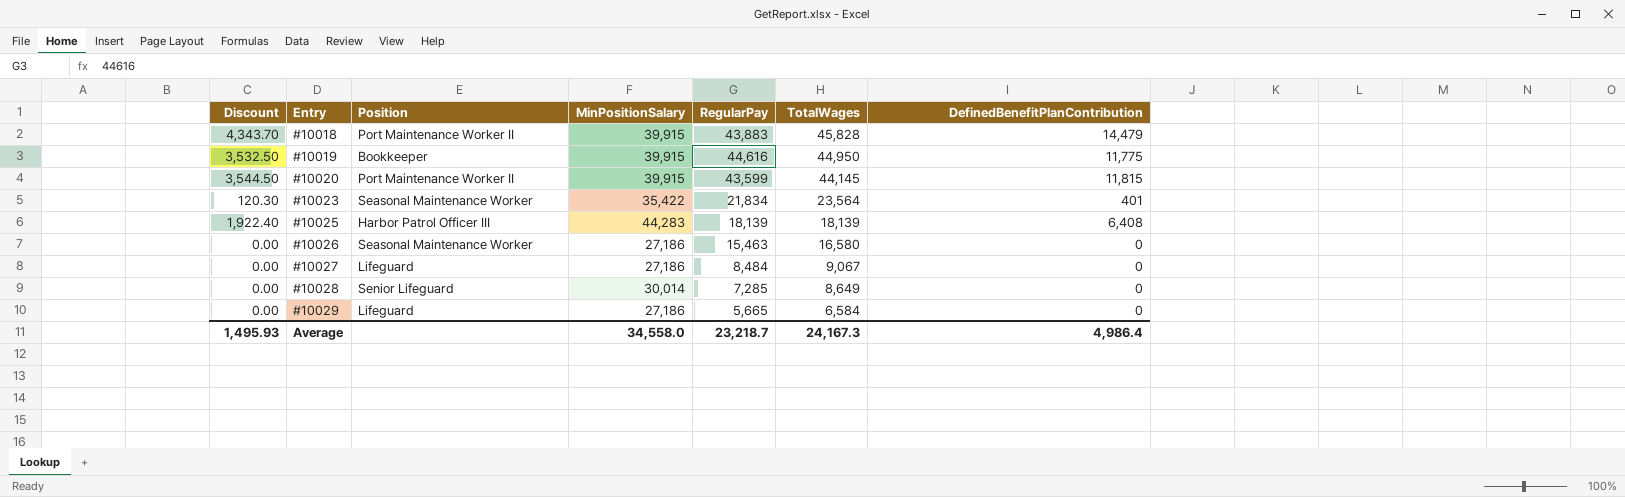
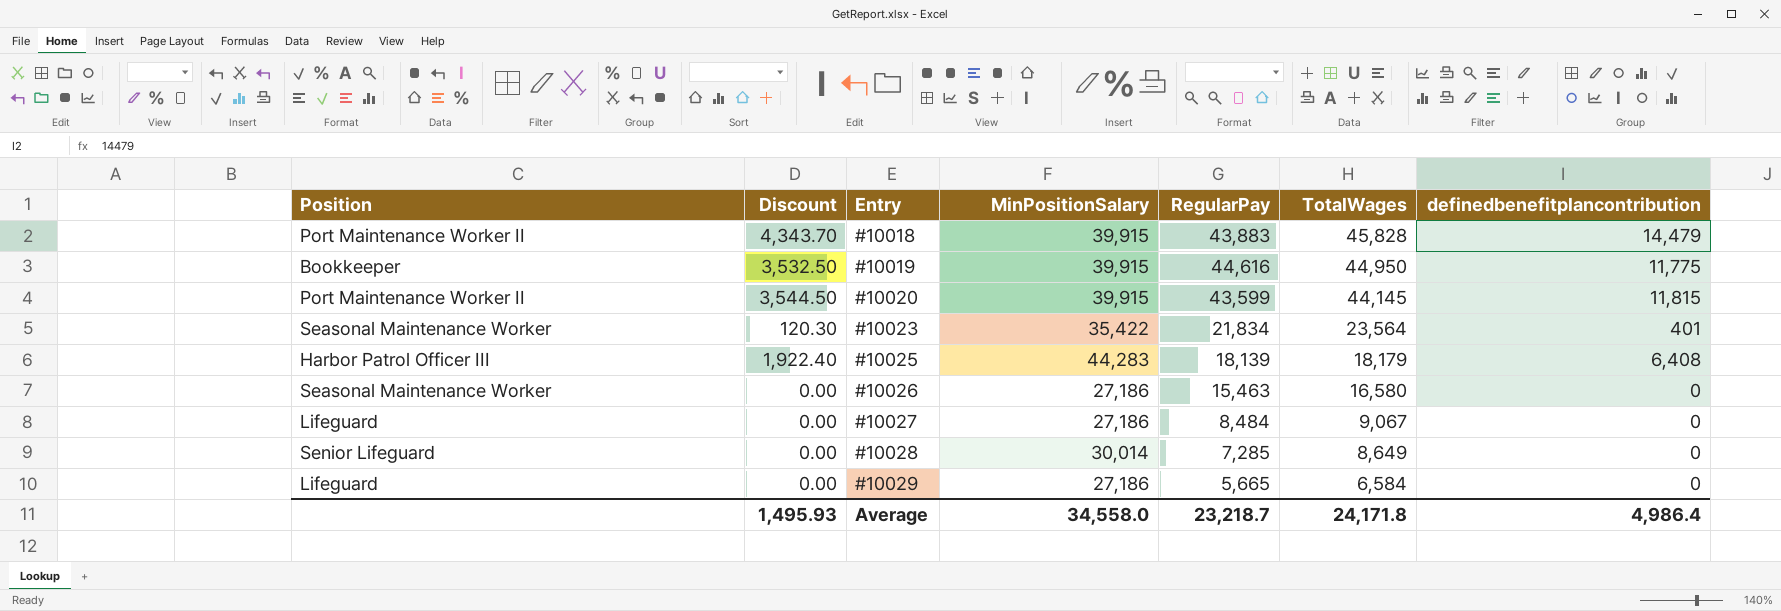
column Position | position: 3 -> 1
column name: DefinedBenefitPlanContribution -> definedbenefitplancontribution
#10025 | TotalWages: 18,139 -> 18,179
Average | TotalWages: 24,167.3 -> 24,171.8

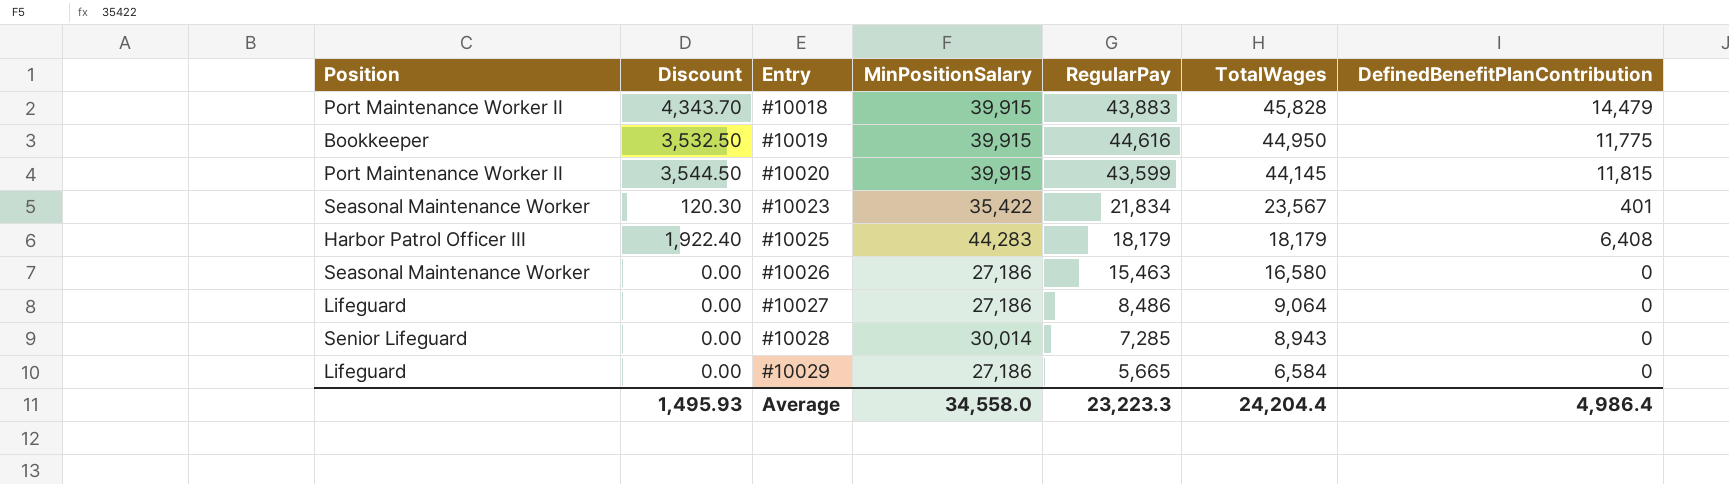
column name: definedbenefitplancontribution -> DefinedBenefitPlanContribution
#10023 | TotalWages: 23,564 -> 23,567
#10025 | RegularPay: 18,139 -> 18,179
#10027 | RegularPay: 8,484 -> 8,486
#10027 | TotalWages: 9,067 -> 9,064
#10028 | TotalWages: 8,649 -> 8,943
Average | RegularPay: 23,218.7 -> 23,223.3
Average | TotalWages: 24,171.8 -> 24,204.4

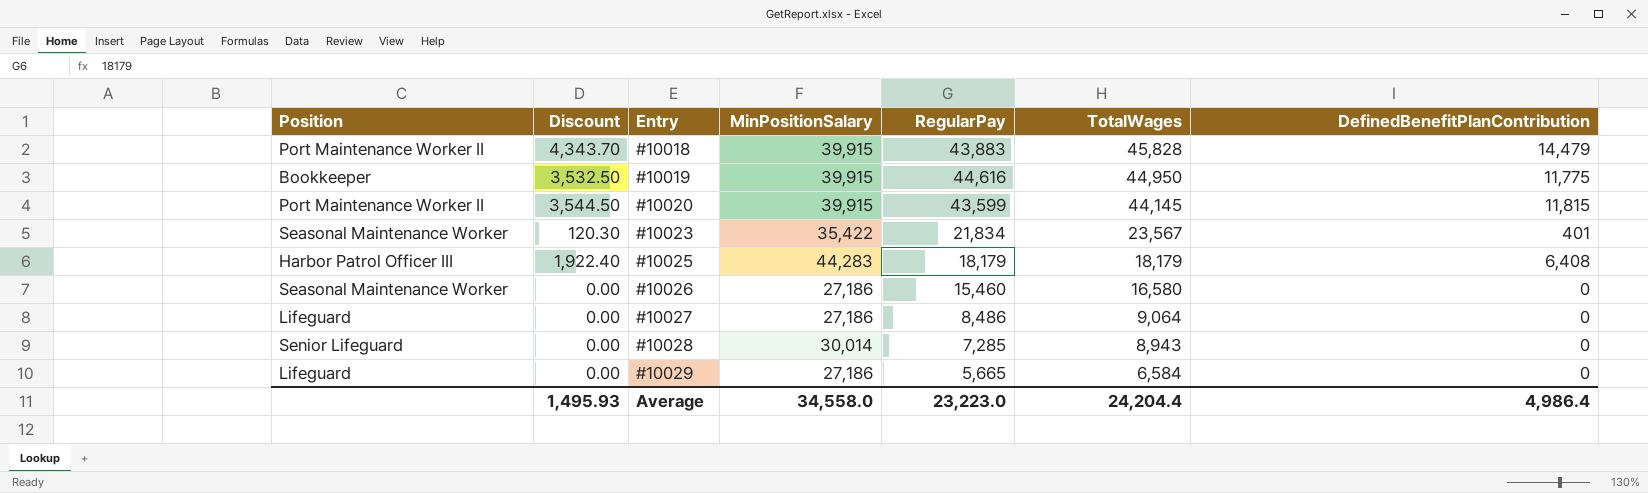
#10026 | RegularPay: 15,463 -> 15,460
Average | RegularPay: 23,223.3 -> 23,223.0

